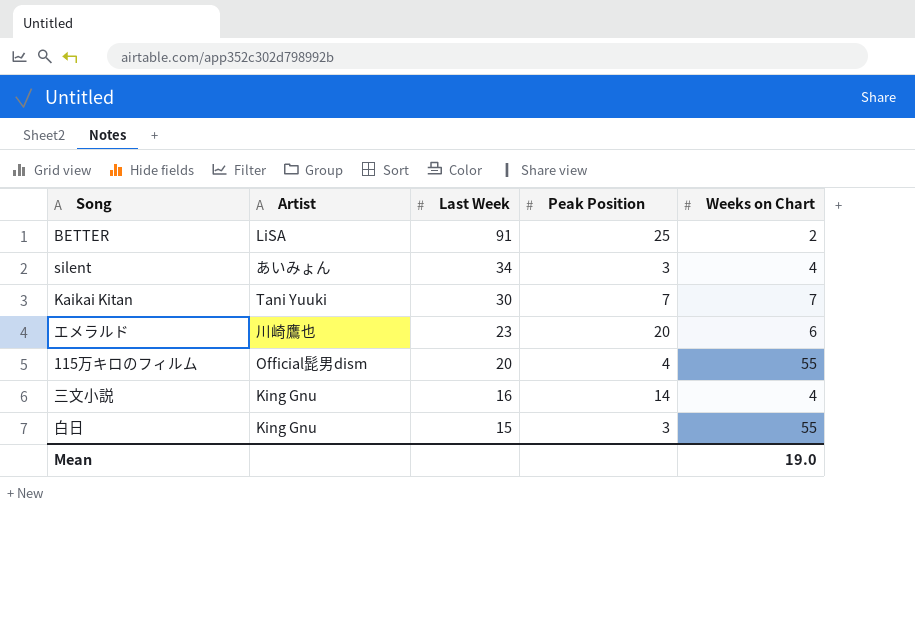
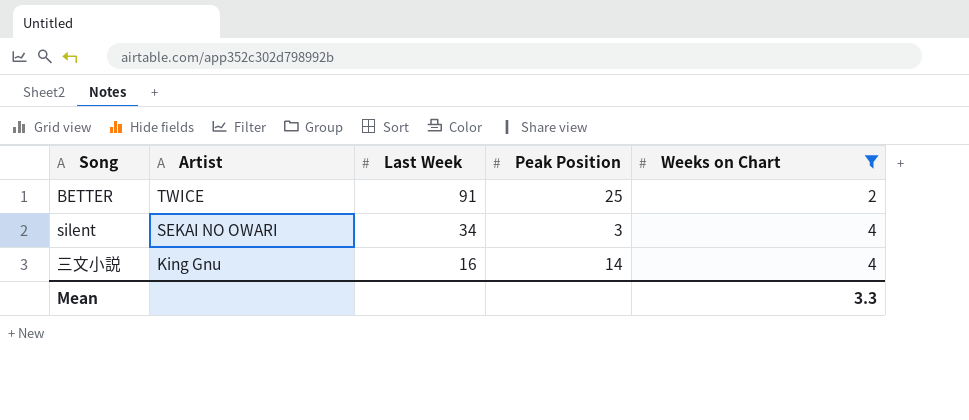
filter: none -> Weeks on Chart <= 4
BETTER | Artist: LiSA -> TWICE
silent | Artist: あいみょん -> SEKAI NO OWARI
Mean | Weeks on Chart: 19.0 -> 3.3

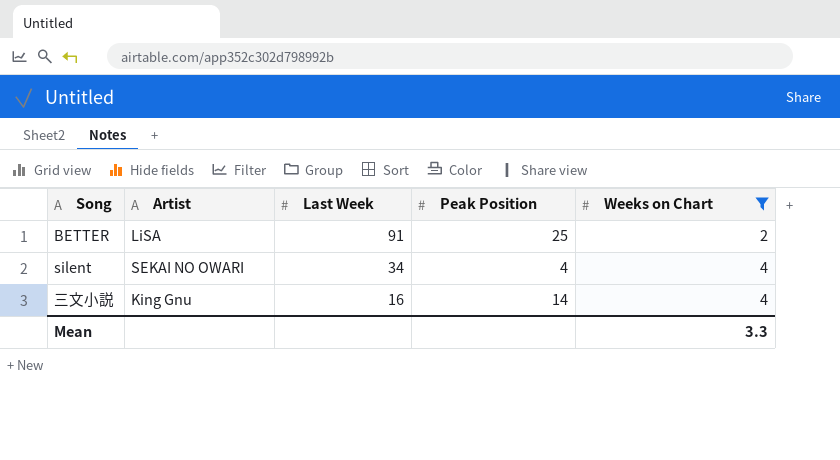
BETTER | Artist: TWICE -> LiSA
silent | Peak Position: 3 -> 4

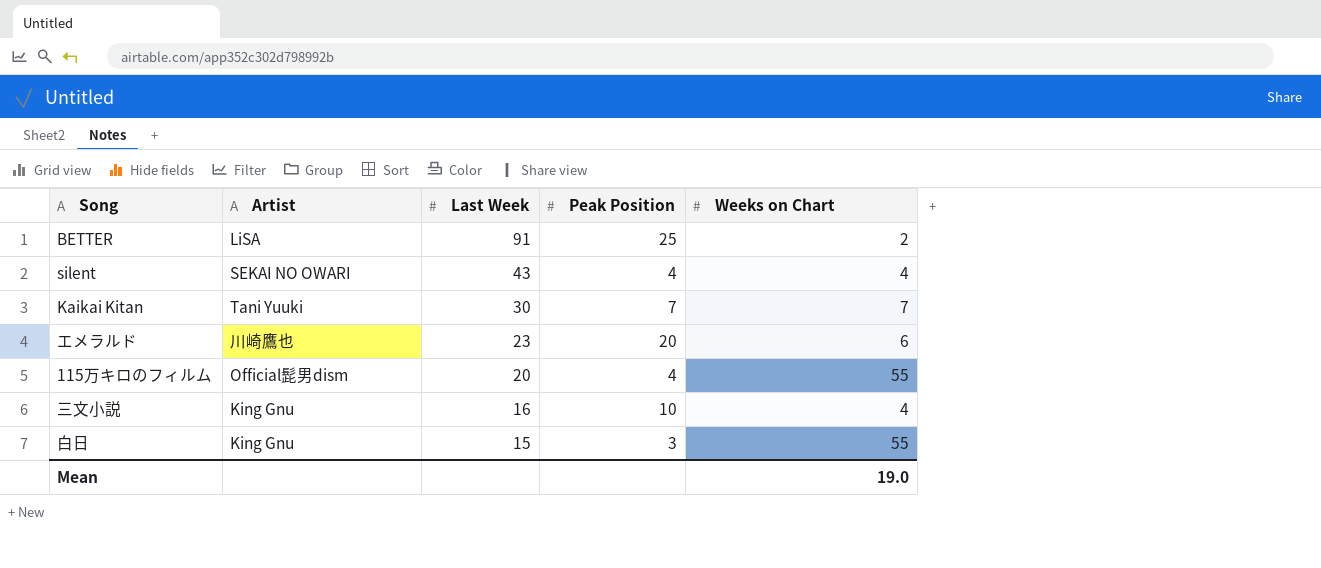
filter: Weeks on Chart <= 4 -> none
silent | Last Week: 34 -> 43
三文小説 | Peak Position: 14 -> 10
Mean | Weeks on Chart: 3.3 -> 19.0

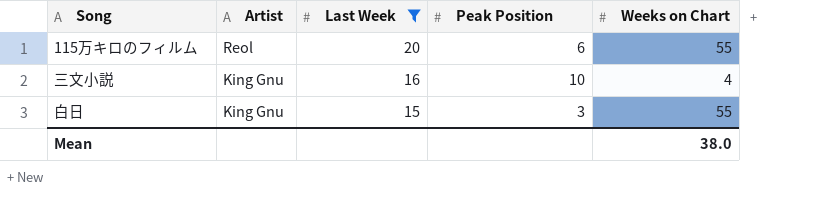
filter: none -> Last Week <= 20
115万キロのフィルム | Artist: Official髭男dism -> Reol
115万キロのフィルム | Peak Position: 4 -> 6
Mean | Weeks on Chart: 19.0 -> 38.0

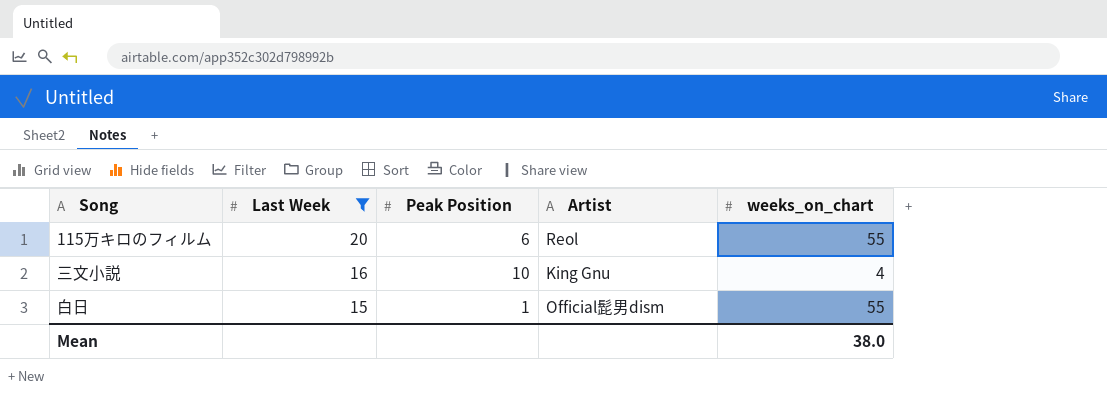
column Artist | position: 2 -> 4
column name: Weeks on Chart -> weeks_on_chart
白日 | Peak Position: 3 -> 1
白日 | Artist: King Gnu -> Official髭男dism

